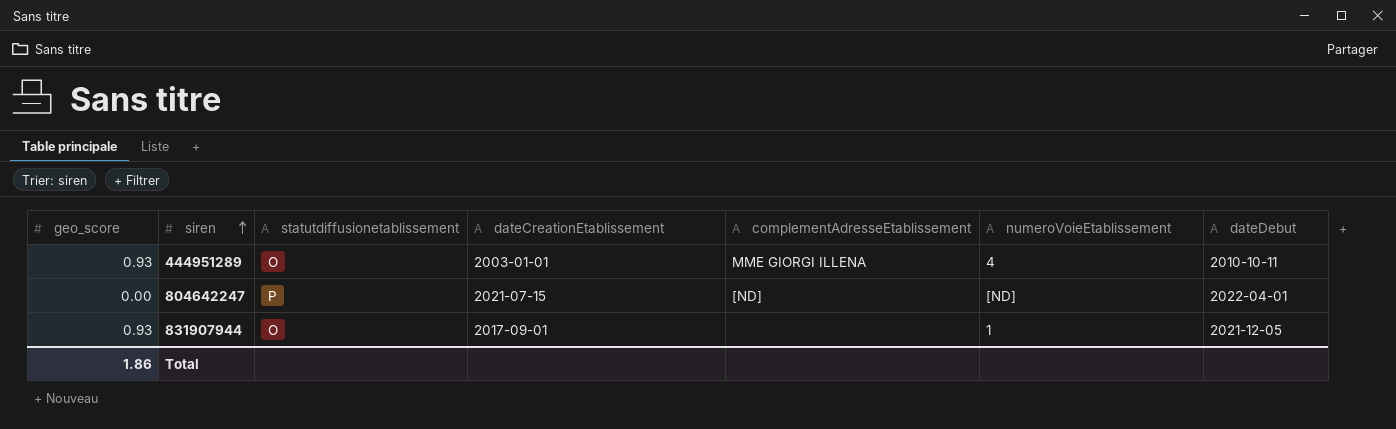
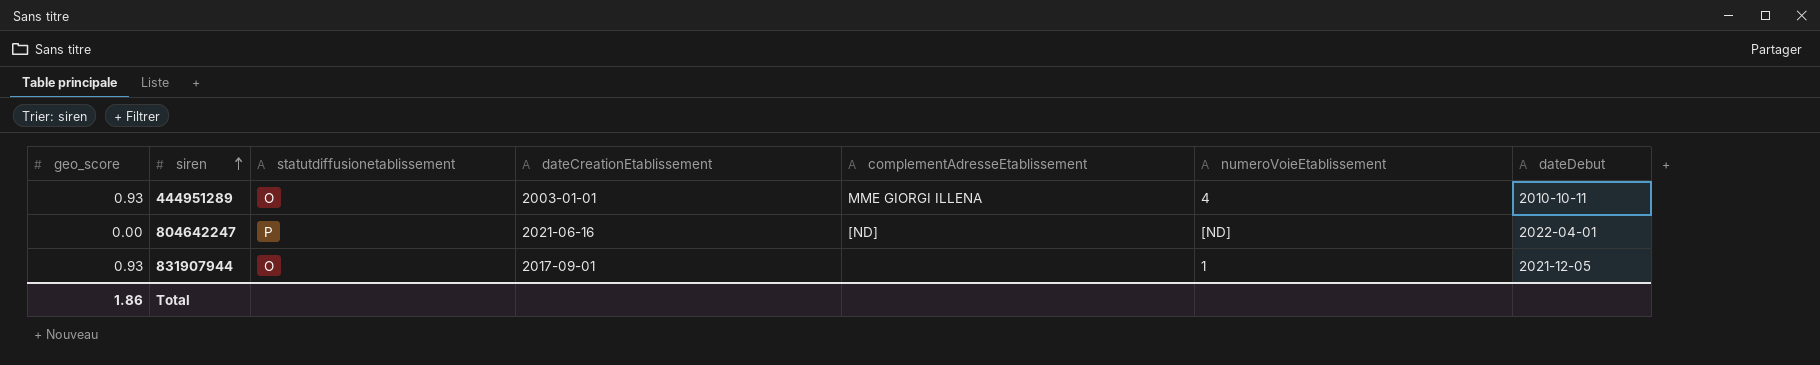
804642247 | dateCreationEtablissement: 2021-07-15 -> 2021-06-16

